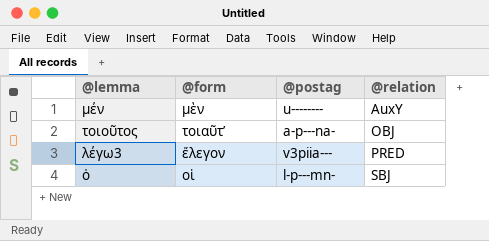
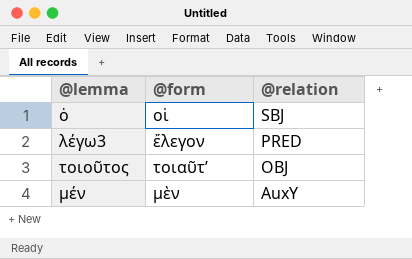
row order: @relation ascending -> @relation descending
column @postag | position: 3 -> none

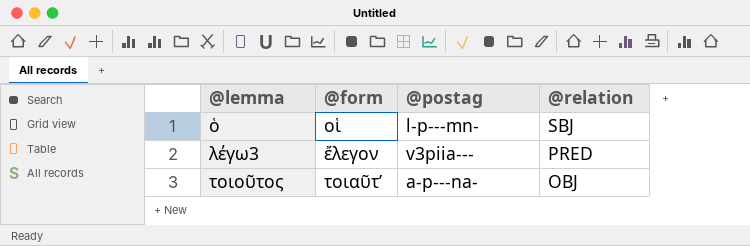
column @postag | position: none -> 3
row μέν: μὲν | AuxY -> none

